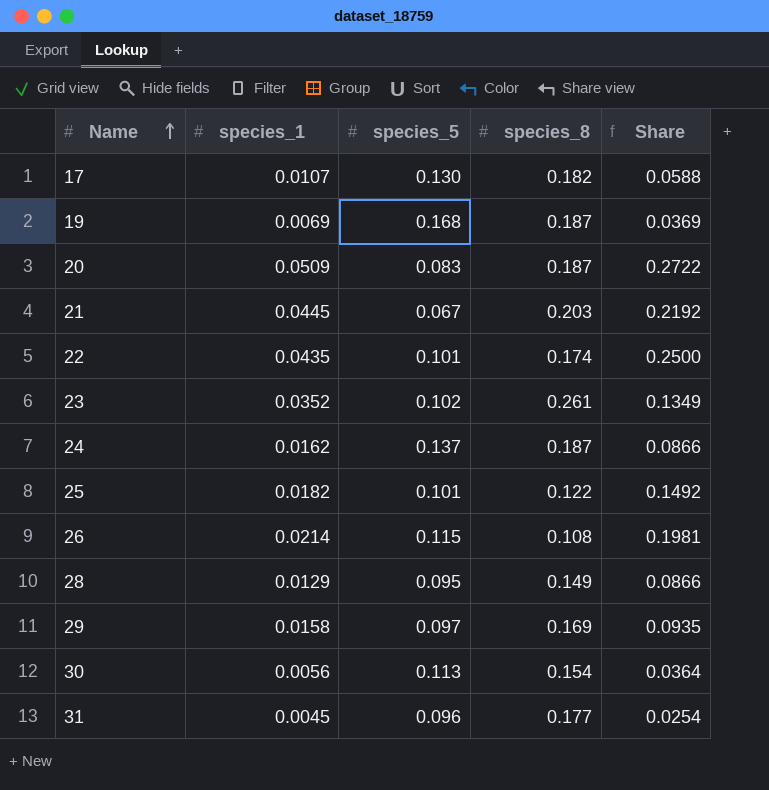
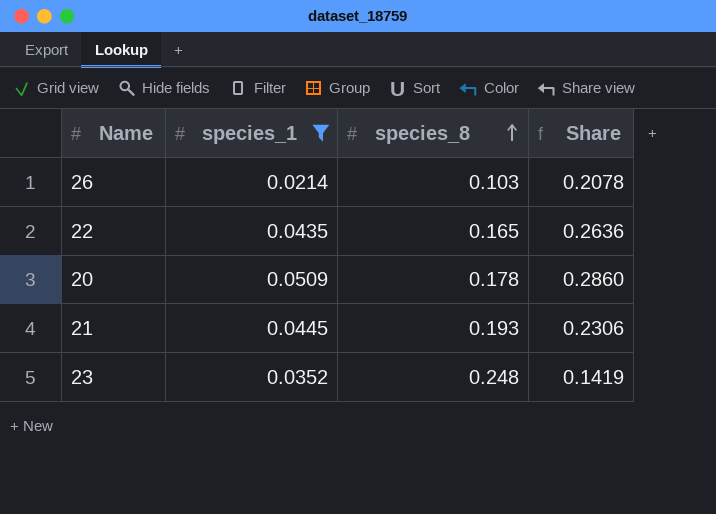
filter: none -> species_1 >= 0.0214
row order: Name ascending -> species_8 ascending
column species_5 | position: 3 -> none
26 | species_8: 0.108 -> 0.103
26 | Share: 0.1981 -> 0.2078
22 | species_8: 0.174 -> 0.165
22 | Share: 0.2500 -> 0.2636
20 | species_8: 0.187 -> 0.178
20 | Share: 0.2722 -> 0.2860
21 | species_8: 0.203 -> 0.193
21 | Share: 0.2192 -> 0.2306
23 | species_8: 0.261 -> 0.248
23 | Share: 0.1349 -> 0.1419

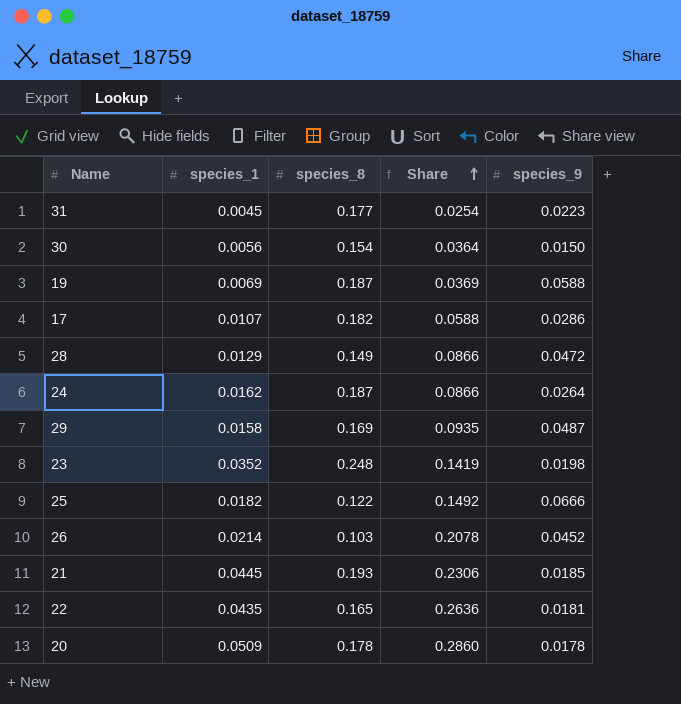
filter: species_1 >= 0.0214 -> none
row order: species_8 ascending -> Share ascending
column species_9 | position: none -> 5

